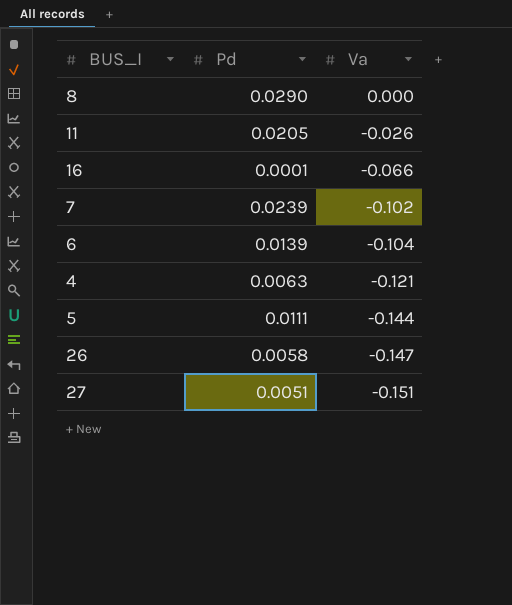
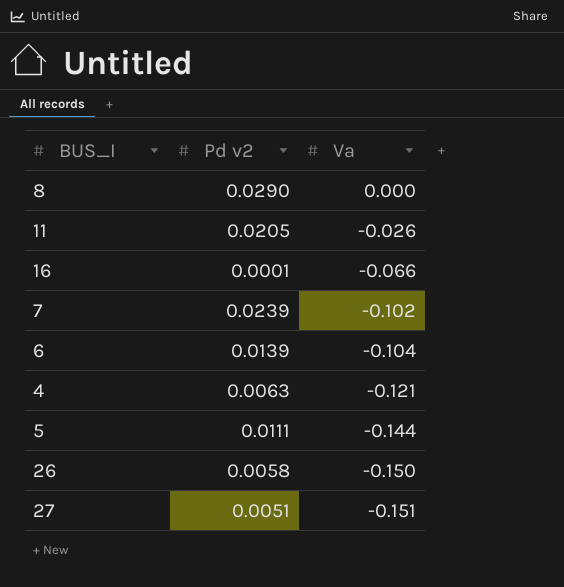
column name: Pd -> Pd v2
26 | Va: -0.147 -> -0.150

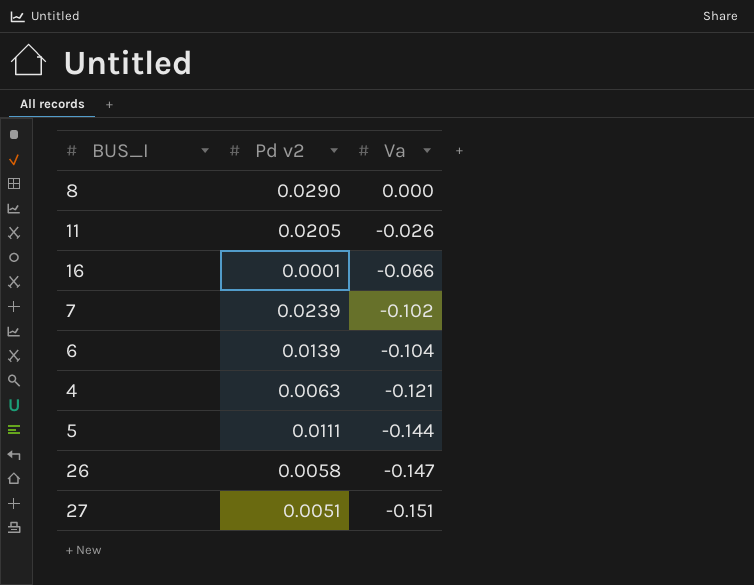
26 | Va: -0.150 -> -0.147

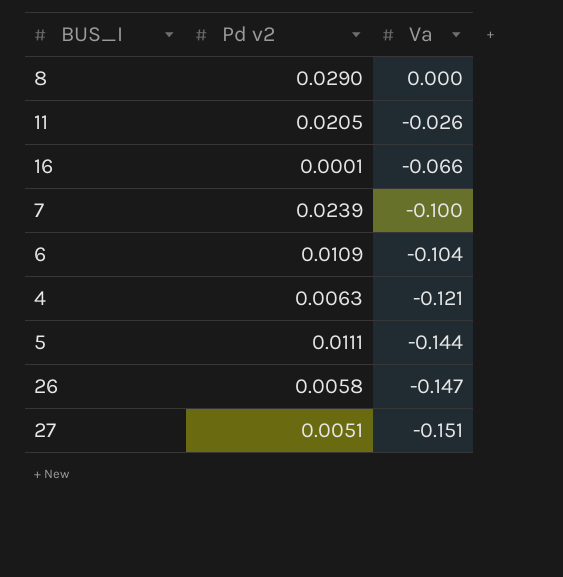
7 | Va: -0.102 -> -0.100
6 | Pd v2: 0.0139 -> 0.0109

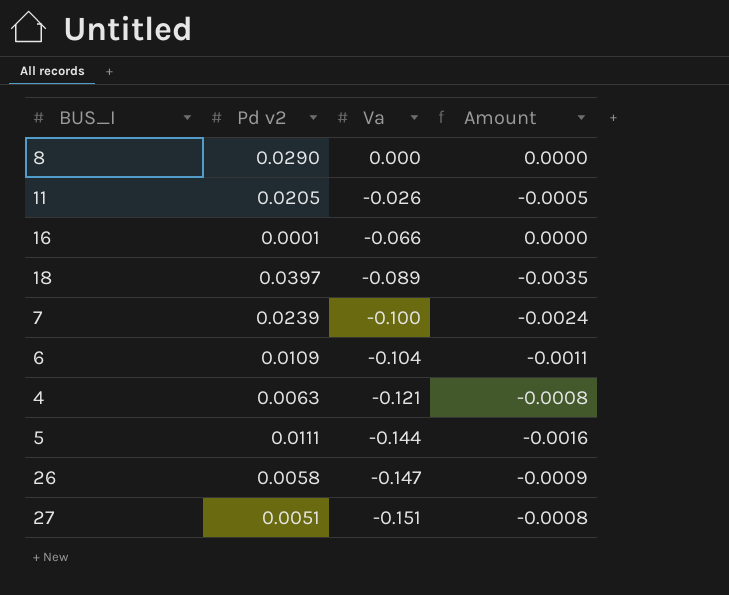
column Amount | formula: none -> [Pd v2] * [Va]
row 18: none -> 0.0397 | -0.089 | -0.0035

